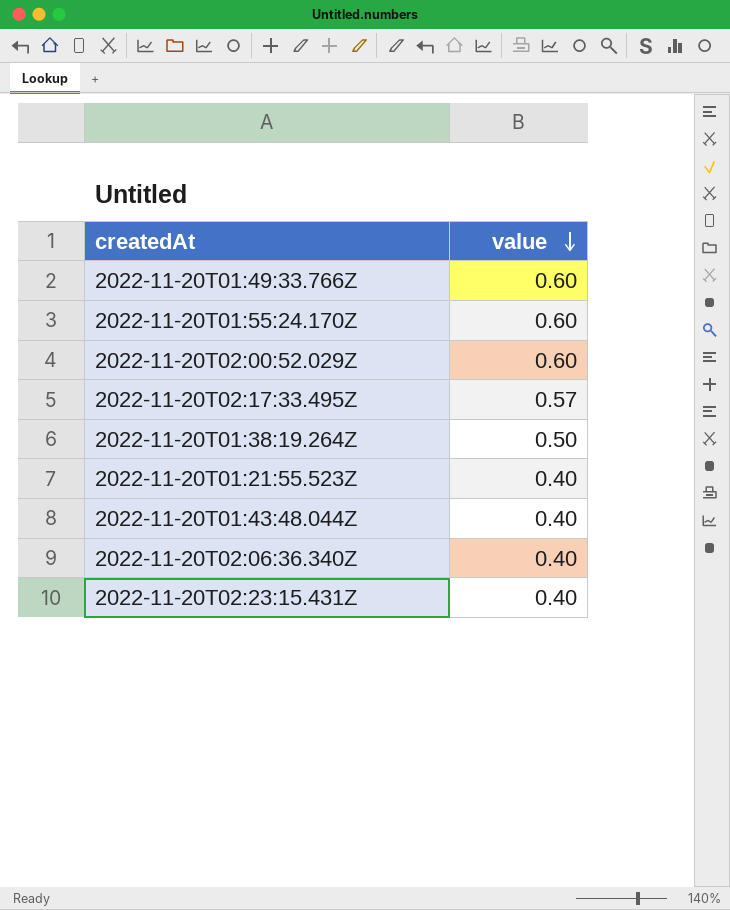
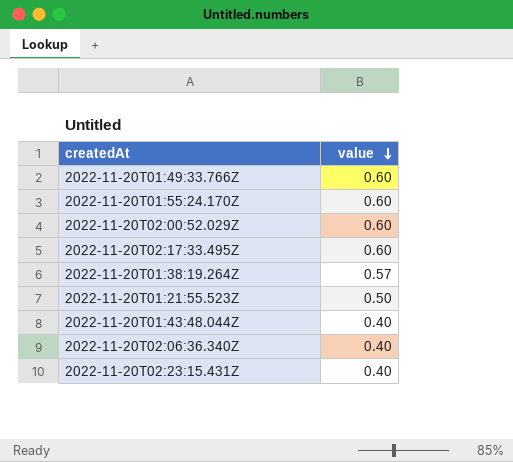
2022-11-20T02:17:33.495Z | value: 0.57 -> 0.60
2022-11-20T01:38:19.264Z | value: 0.50 -> 0.57
2022-11-20T01:21:55.523Z | value: 0.40 -> 0.50

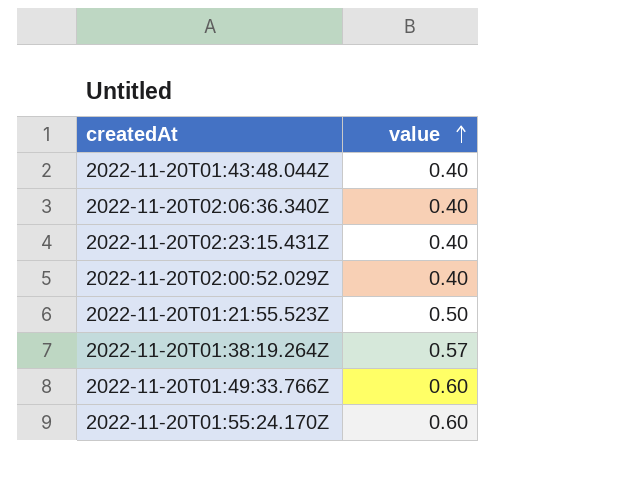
row order: value descending -> value ascending
row 2022-11-20T02:17:33.495Z: 0.60 -> none
2022-11-20T02:00:52.029Z | value: 0.60 -> 0.40

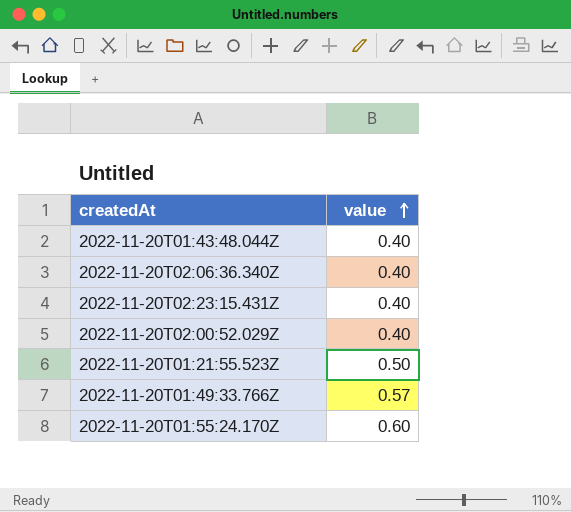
row 2022-11-20T01:38:19.264Z: 0.57 -> none
2022-11-20T01:49:33.766Z | value: 0.60 -> 0.57

